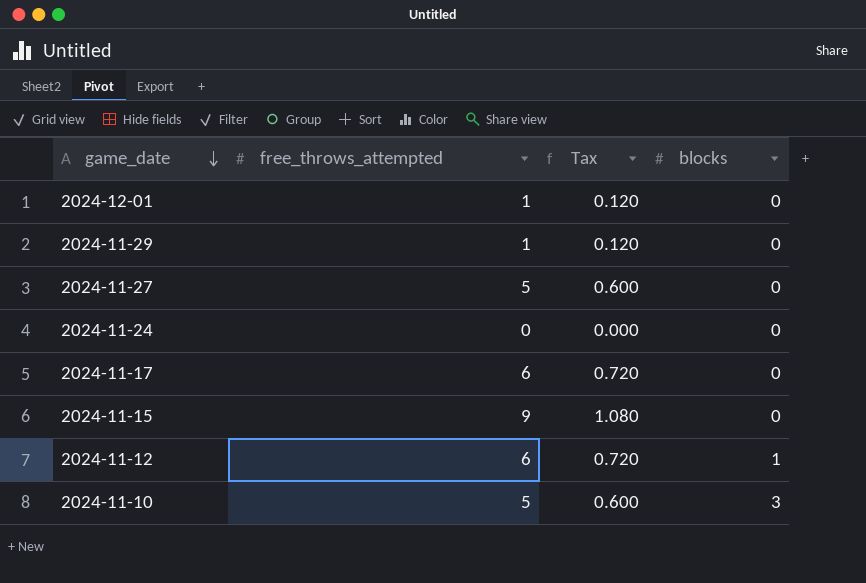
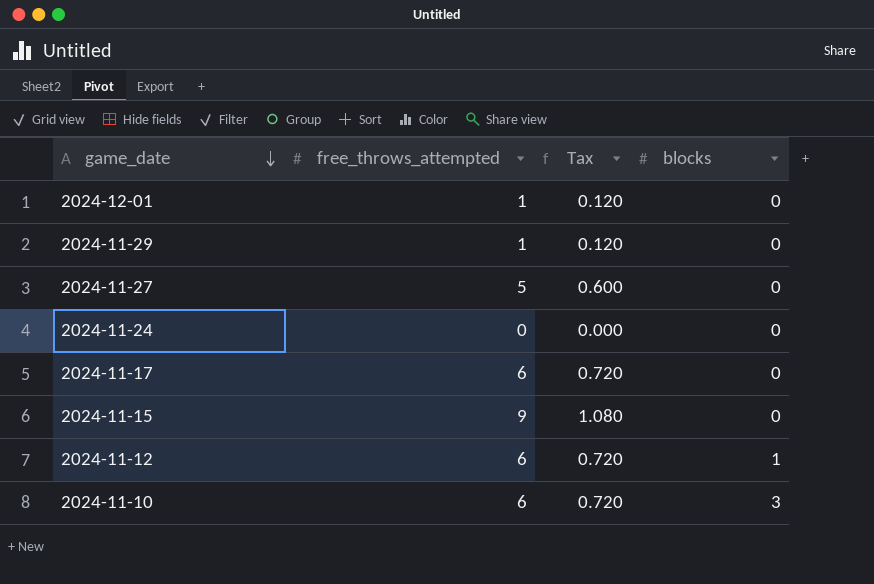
2024-11-10 | free_throws_attempted: 5 -> 6
2024-11-10 | Tax: 0.600 -> 0.720

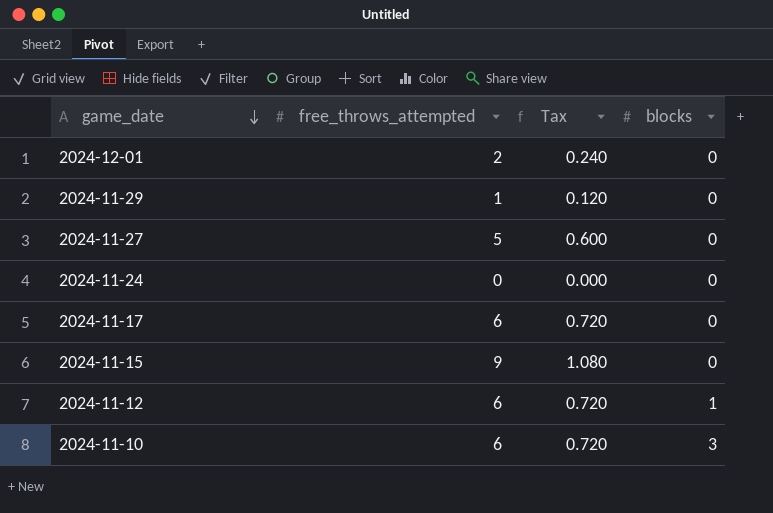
2024-12-01 | free_throws_attempted: 1 -> 2
2024-12-01 | Tax: 0.120 -> 0.240

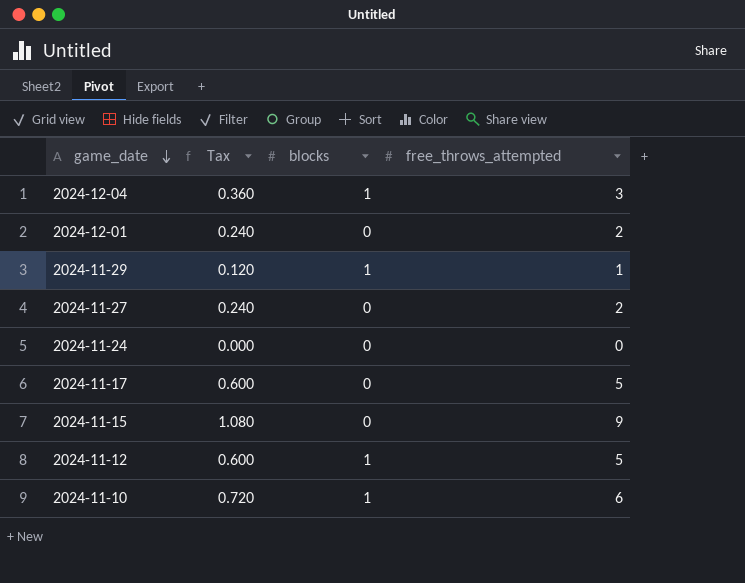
column free_throws_attempted | position: 2 -> 4
row 2024-12-04: none -> 0.360 | 1 | 3
2024-11-29 | blocks: 0 -> 1
2024-11-27 | Tax: 0.600 -> 0.240
2024-11-27 | free_throws_attempted: 5 -> 2
2024-11-17 | Tax: 0.720 -> 0.600
2024-11-17 | free_throws_attempted: 6 -> 5
2024-11-12 | Tax: 0.720 -> 0.600
2024-11-12 | free_throws_attempted: 6 -> 5
2024-11-10 | blocks: 3 -> 1

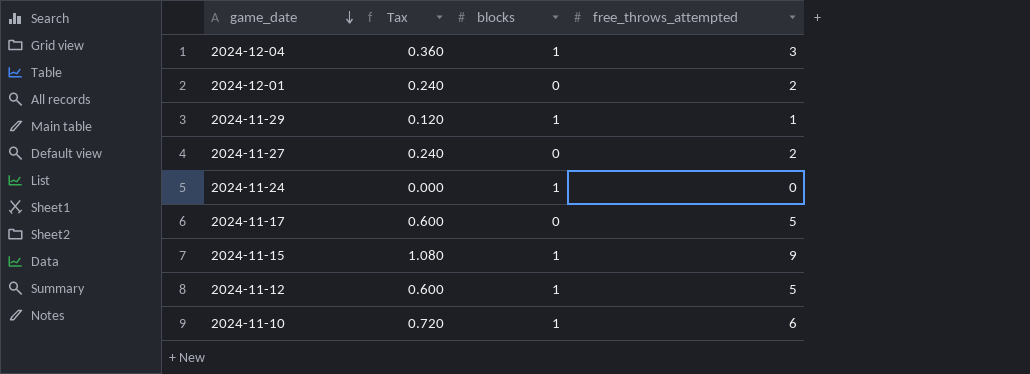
2024-11-24 | blocks: 0 -> 1
2024-11-15 | blocks: 0 -> 1

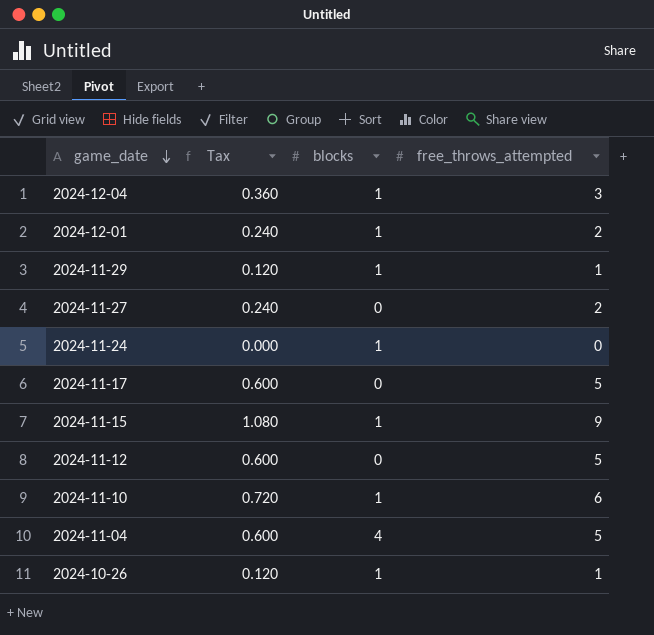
2024-12-01 | blocks: 0 -> 1
2024-11-12 | blocks: 1 -> 0
row 2024-11-04: none -> 0.600 | 4 | 5
row 2024-10-26: none -> 0.120 | 1 | 1

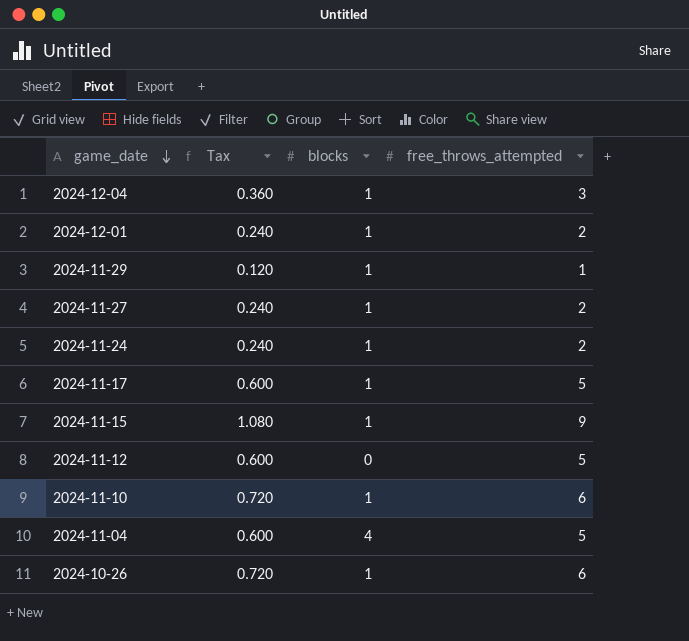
2024-11-27 | blocks: 0 -> 1
2024-11-24 | Tax: 0.000 -> 0.240
2024-11-24 | free_throws_attempted: 0 -> 2
2024-11-17 | blocks: 0 -> 1
2024-10-26 | Tax: 0.120 -> 0.720
2024-10-26 | free_throws_attempted: 1 -> 6

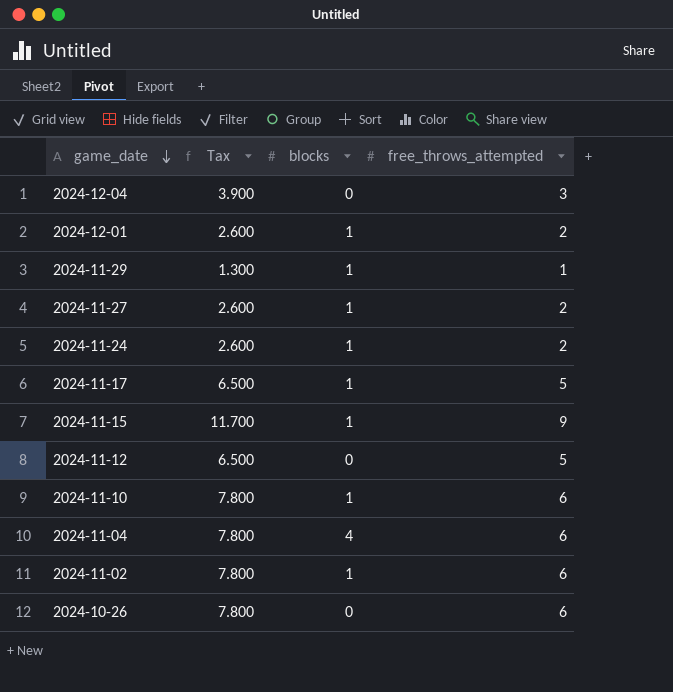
column Tax | formula: [free_throws_attempted] * 0.12 -> [free_throws_attempted] * 1.3
2024-12-04 | blocks: 1 -> 0
2024-11-04 | free_throws_attempted: 5 -> 6
row 2024-11-02: none -> 7.800 | 1 | 6
2024-10-26 | blocks: 1 -> 0

